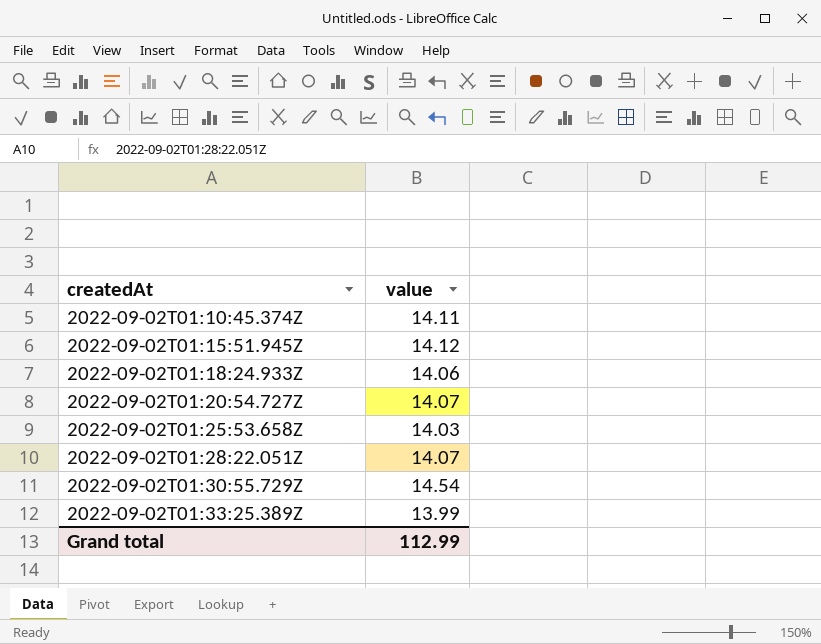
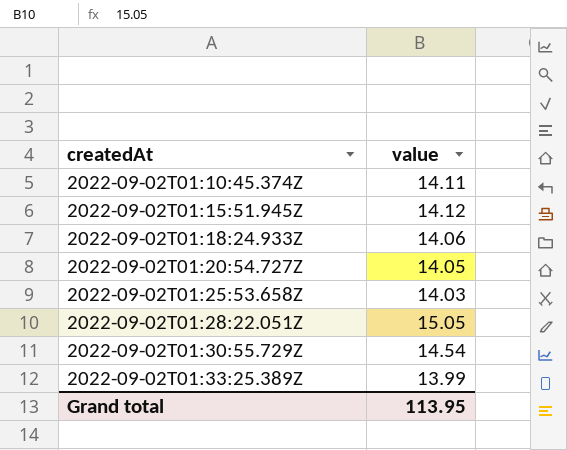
2022-09-02T01:20:54.727Z | value: 14.07 -> 14.05
2022-09-02T01:28:22.051Z | value: 14.07 -> 15.05
Grand total | value: 112.99 -> 113.95

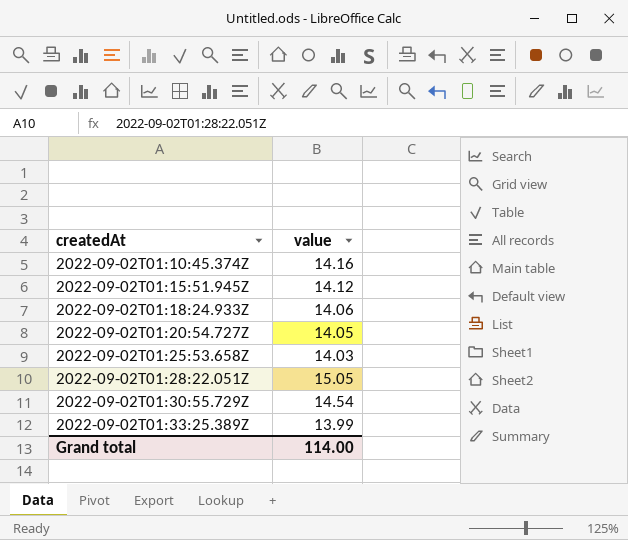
2022-09-02T01:10:45.374Z | value: 14.11 -> 14.16
Grand total | value: 113.95 -> 114.00

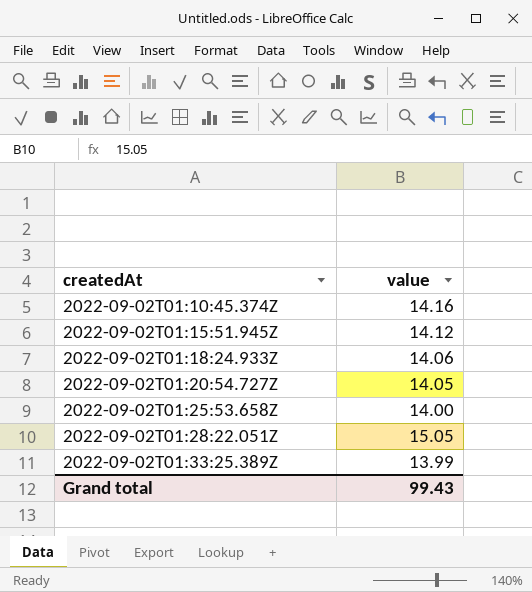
row 2022-09-02T01:30:55.729Z: 14.54 -> none
2022-09-02T01:25:53.658Z | value: 14.03 -> 14.00
Grand total | value: 114.00 -> 99.43

